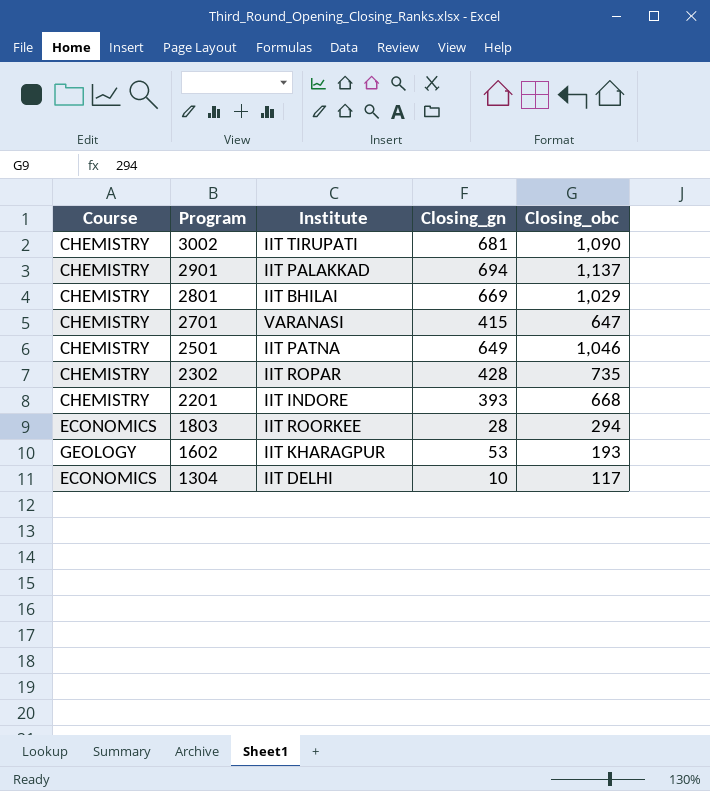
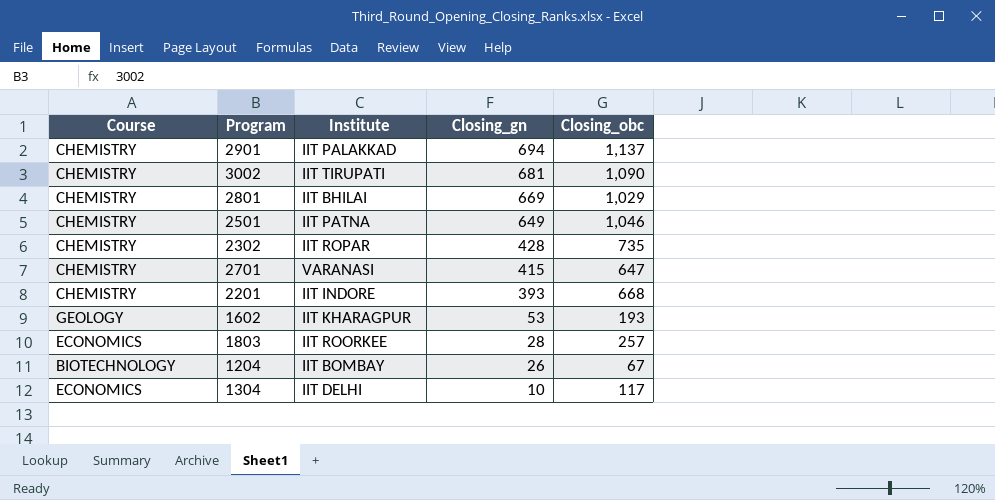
row order: Program descending -> Closing_gn descending
1803 | Closing_obc: 294 -> 257
row 1204: none -> BIOTECHNOLOGY | IIT BOMBAY | 26 | 67

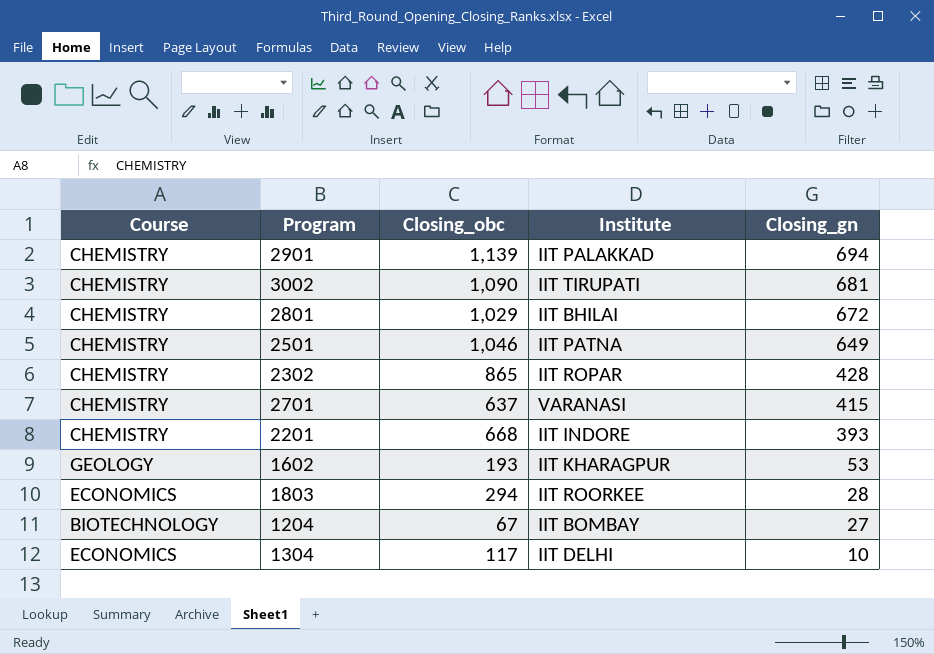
column Closing_obc | position: 5 -> 3
2901 | Closing_obc: 1,137 -> 1,139
2801 | Closing_gn: 669 -> 672
2302 | Closing_obc: 735 -> 865
2701 | Closing_obc: 647 -> 637
1803 | Closing_obc: 257 -> 294
1204 | Closing_gn: 26 -> 27

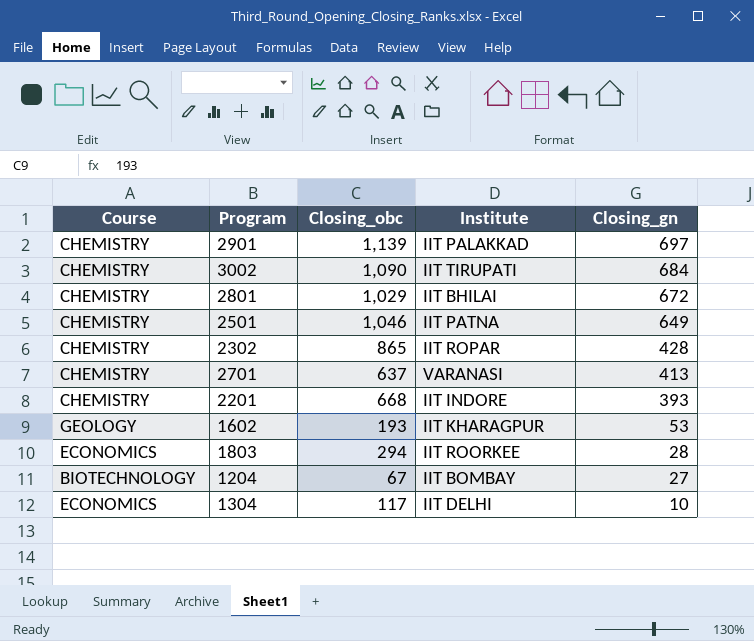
2901 | Closing_gn: 694 -> 697
3002 | Closing_gn: 681 -> 684
2701 | Closing_gn: 415 -> 413

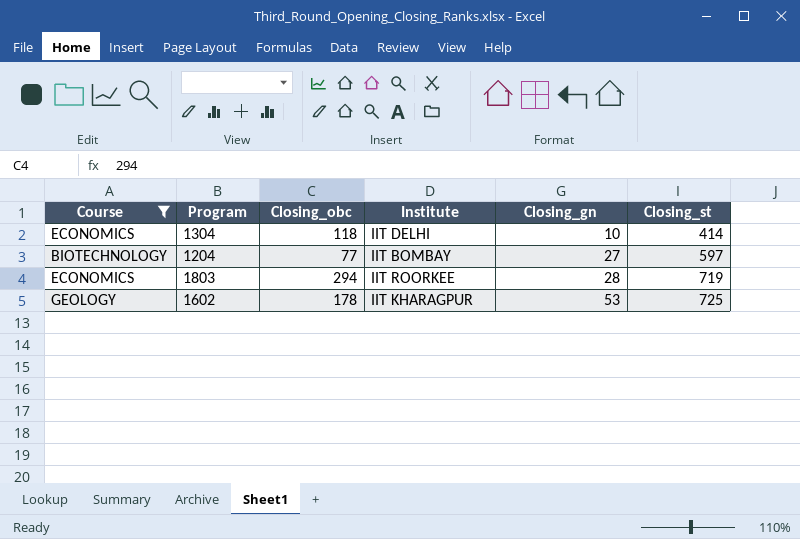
filter: none -> Course != CHEMISTRY
row order: Closing_gn descending -> Closing_gn ascending
column Closing_st | position: none -> 6
1304 | Closing_obc: 117 -> 118
1204 | Closing_obc: 67 -> 77
1602 | Closing_obc: 193 -> 178

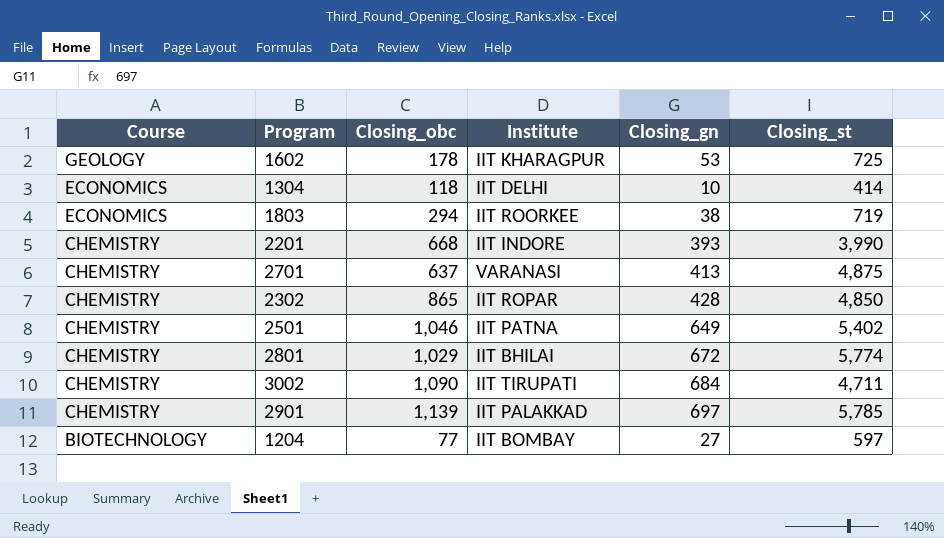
filter: Course != CHEMISTRY -> none
row order: Closing_gn ascending -> Course descending
1803 | Closing_gn: 28 -> 38

